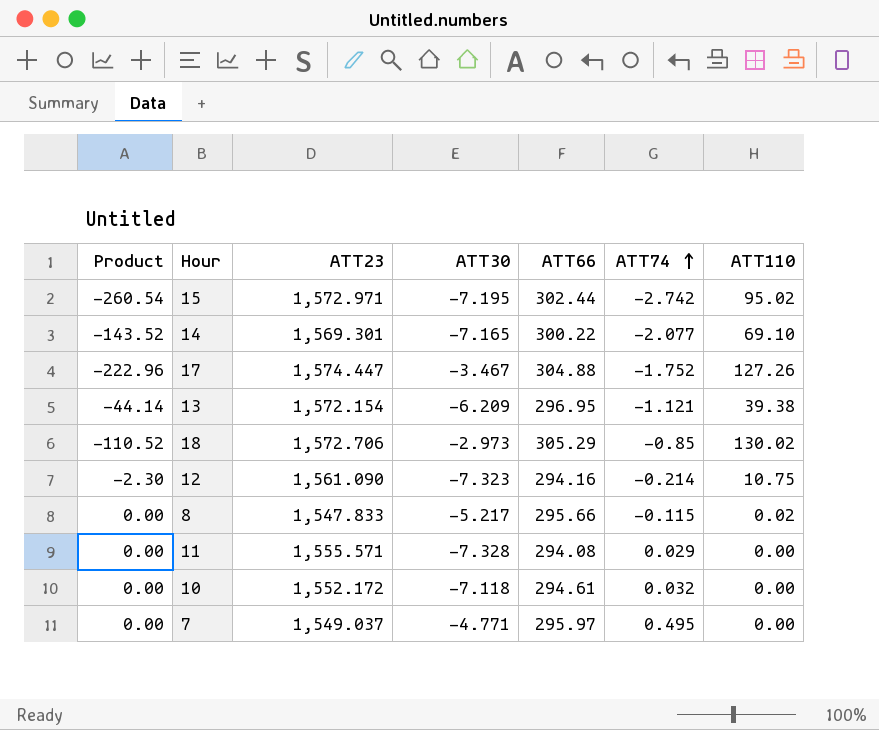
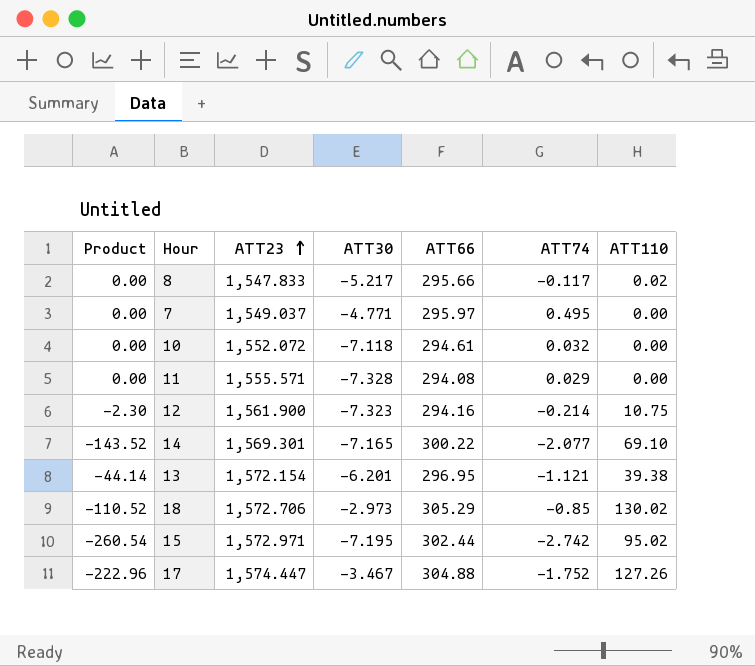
row order: ATT74 ascending -> ATT23 ascending
8 | ATT74: -0.115 -> -0.117
10 | ATT23: 1,552.172 -> 1,552.072
12 | ATT23: 1,561.090 -> 1,561.900
13 | ATT30: -6.209 -> -6.201

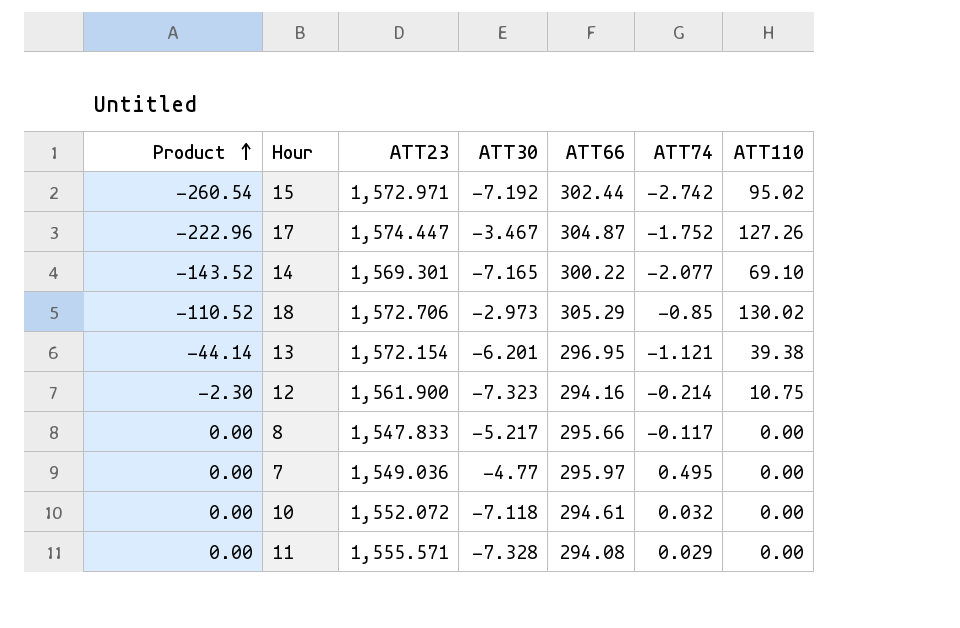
row order: ATT23 ascending -> Product ascending
15 | ATT30: -7.195 -> -7.192
17 | ATT66: 304.88 -> 304.87
8 | ATT110: 0.02 -> 0.00
7 | ATT23: 1,549.037 -> 1,549.036
7 | ATT30: -4.771 -> -4.77

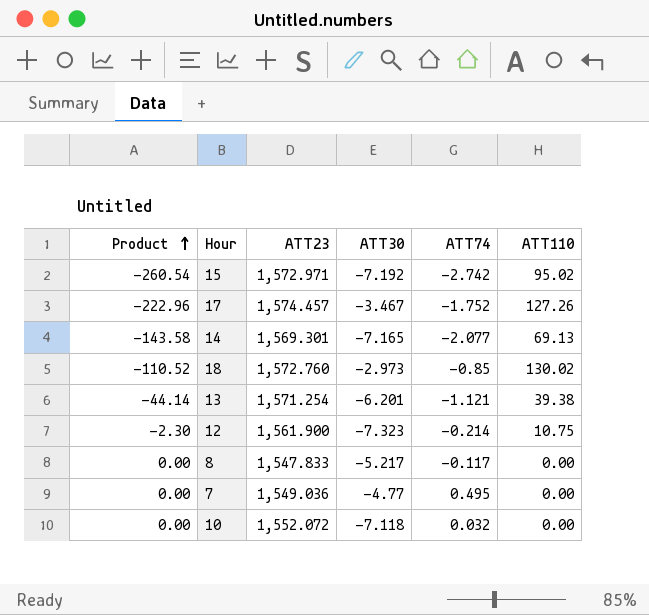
column ATT66 | position: 5 -> none
row 11: 0.00 | 1,555.571 | -7.328 | 294.08 | 0.029 | 0.00 -> none
17 | ATT23: 1,574.447 -> 1,574.457
14 | Product: -143.52 -> -143.58
14 | ATT110: 69.10 -> 69.13
18 | ATT23: 1,572.706 -> 1,572.760
13 | ATT23: 1,572.154 -> 1,571.254

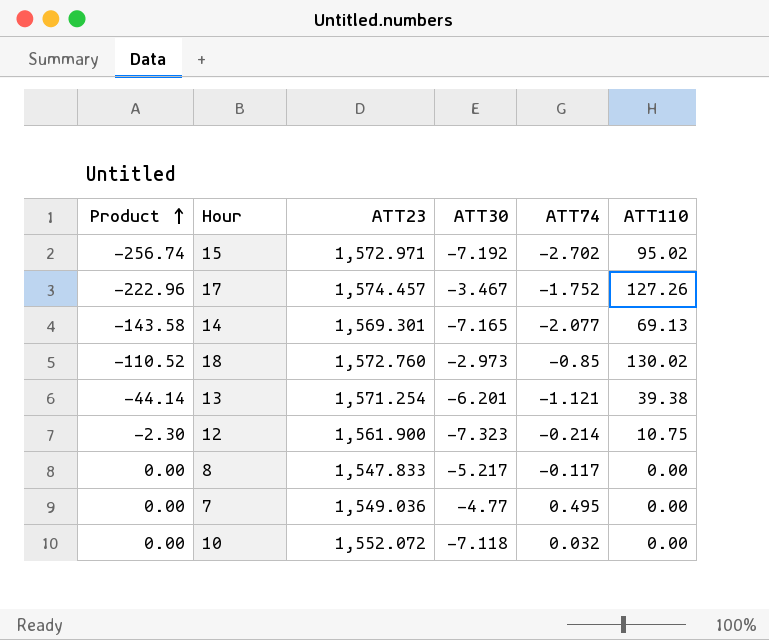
15 | Product: -260.54 -> -256.74
15 | ATT74: -2.742 -> -2.702

